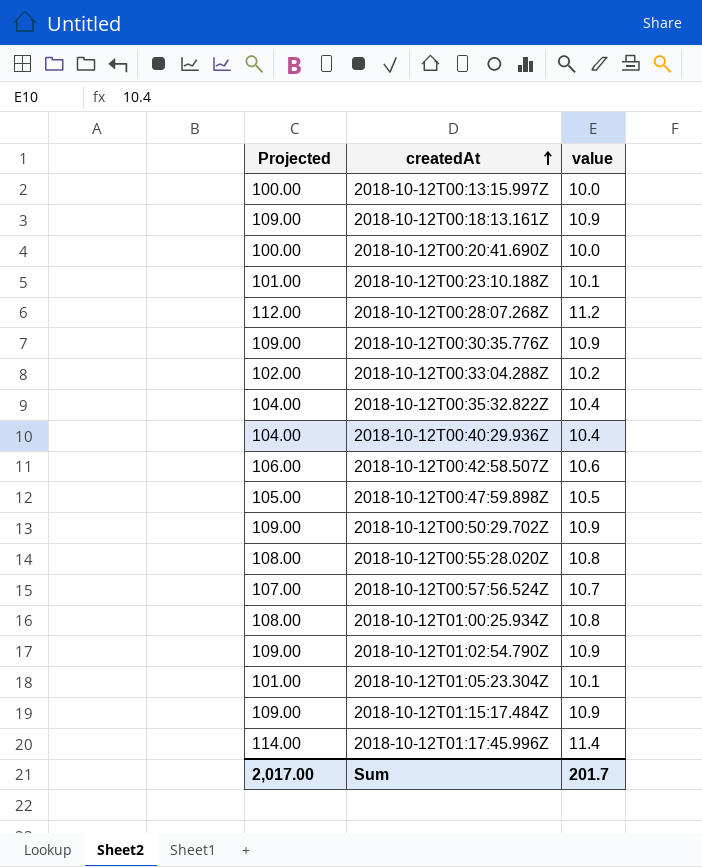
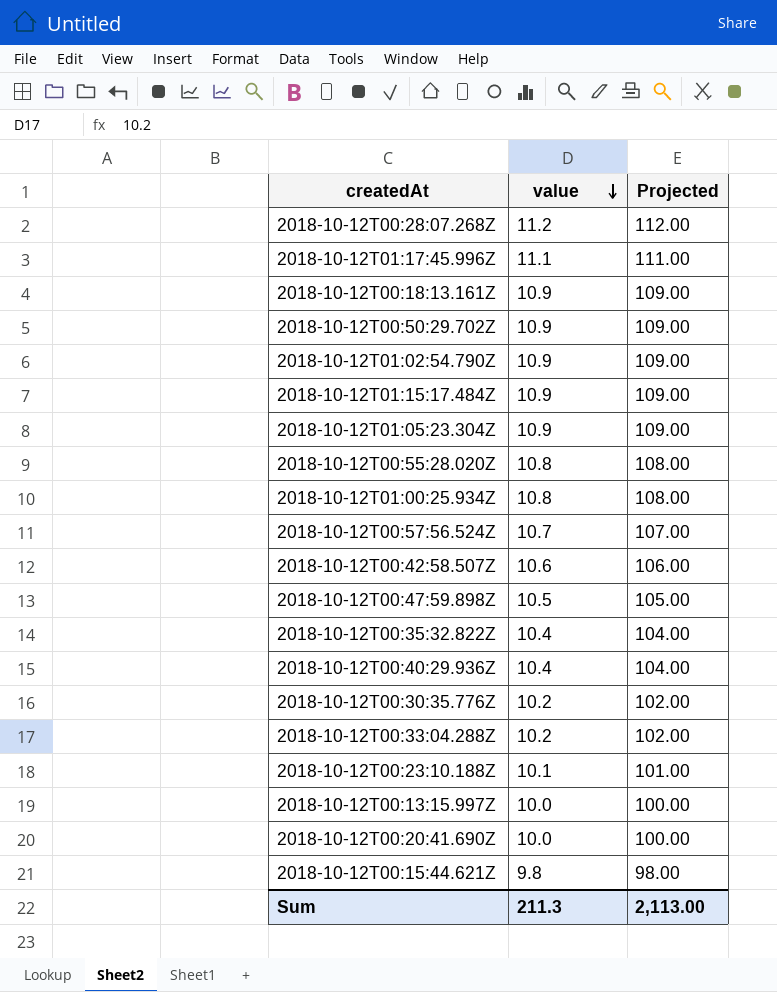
row order: createdAt ascending -> value descending
column Projected | position: 1 -> 3
2018-10-12T01:17:45.996Z | value: 11.4 -> 11.1
2018-10-12T01:17:45.996Z | Projected: 114.00 -> 111.00
2018-10-12T01:05:23.304Z | value: 10.1 -> 10.9
2018-10-12T01:05:23.304Z | Projected: 101.00 -> 109.00
2018-10-12T00:30:35.776Z | value: 10.9 -> 10.2
2018-10-12T00:30:35.776Z | Projected: 109.00 -> 102.00
row 2018-10-12T00:15:44.621Z: none -> 9.8 | 98.00
Sum | value: 201.7 -> 211.3
Sum | Projected: 2,017.00 -> 2,113.00

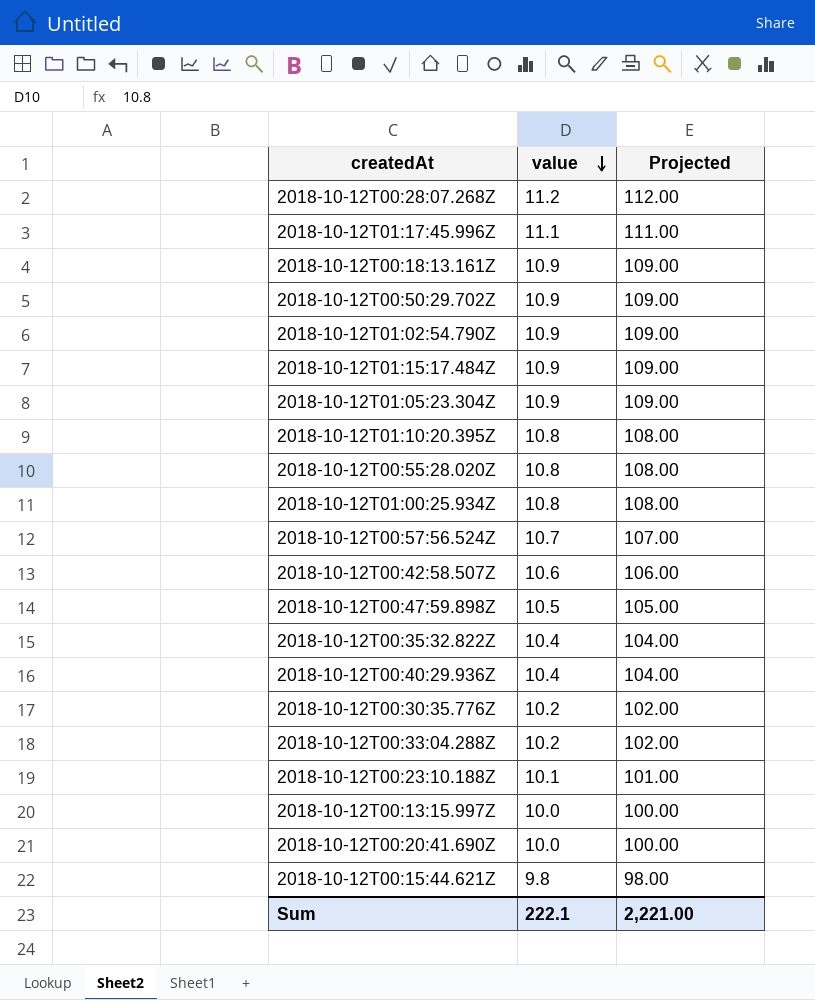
row 2018-10-12T01:10:20.395Z: none -> 10.8 | 108.00
Sum | value: 211.3 -> 222.1
Sum | Projected: 2,113.00 -> 2,221.00

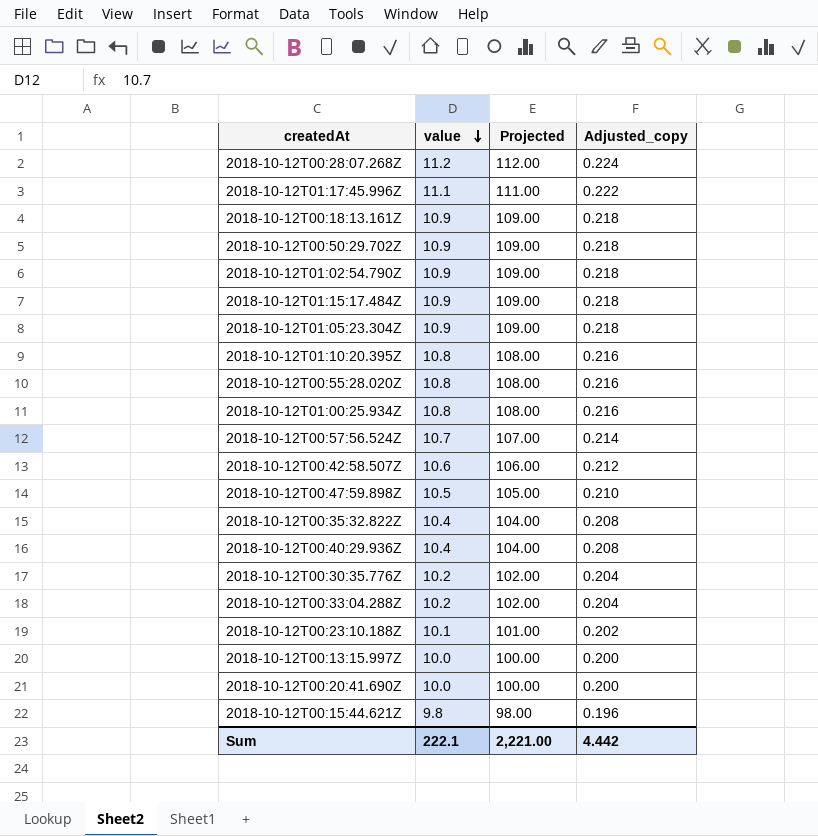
column Adjusted_copy | formula: none -> [value] * 0.02

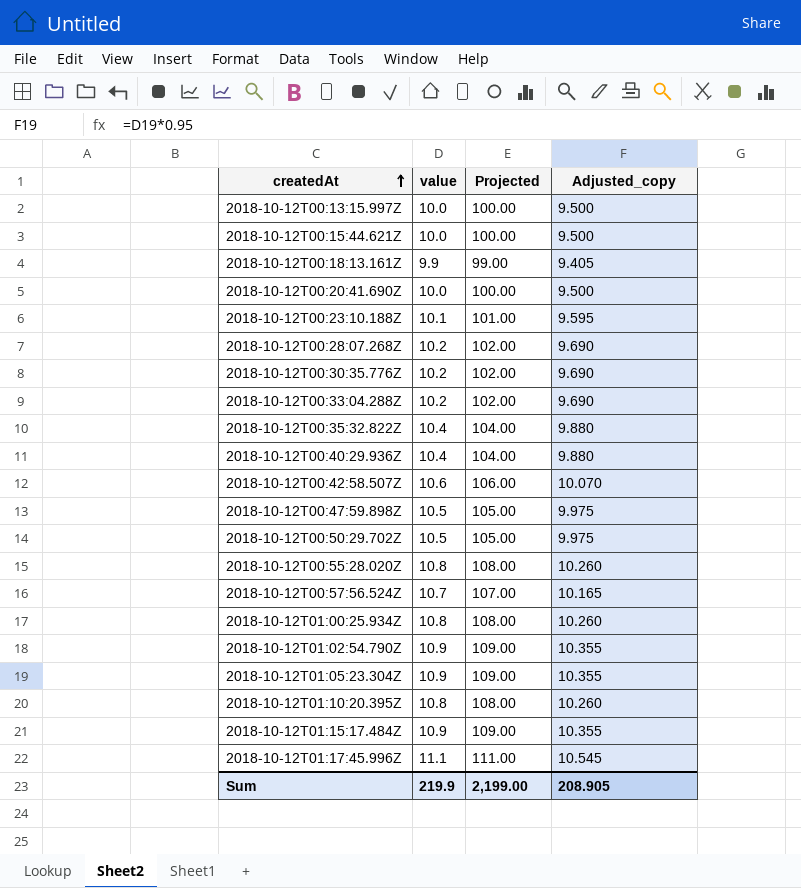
row order: value descending -> createdAt ascending
column Adjusted_copy | formula: [value] * 0.02 -> [value] * 0.95
2018-10-12T00:15:44.621Z | value: 9.8 -> 10.0
2018-10-12T00:15:44.621Z | Projected: 98.00 -> 100.00
2018-10-12T00:18:13.161Z | value: 10.9 -> 9.9
2018-10-12T00:18:13.161Z | Projected: 109.00 -> 99.00
2018-10-12T00:28:07.268Z | value: 11.2 -> 10.2
2018-10-12T00:28:07.268Z | Projected: 112.00 -> 102.00
2018-10-12T00:50:29.702Z | value: 10.9 -> 10.5
2018-10-12T00:50:29.702Z | Projected: 109.00 -> 105.00
Sum | value: 222.1 -> 219.9
Sum | Projected: 2,221.00 -> 2,199.00
Sum | Adjusted_copy: 4.442 -> 208.905

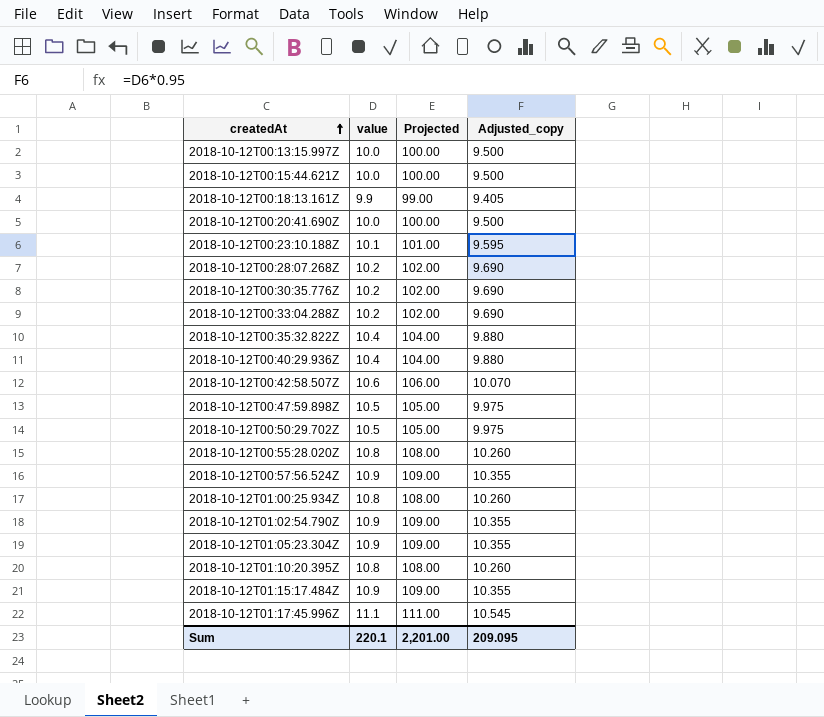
2018-10-12T00:57:56.524Z | value: 10.7 -> 10.9
2018-10-12T00:57:56.524Z | Projected: 107.00 -> 109.00
2018-10-12T00:57:56.524Z | Adjusted_copy: 10.165 -> 10.355
Sum | value: 219.9 -> 220.1
Sum | Projected: 2,199.00 -> 2,201.00
Sum | Adjusted_copy: 208.905 -> 209.095

